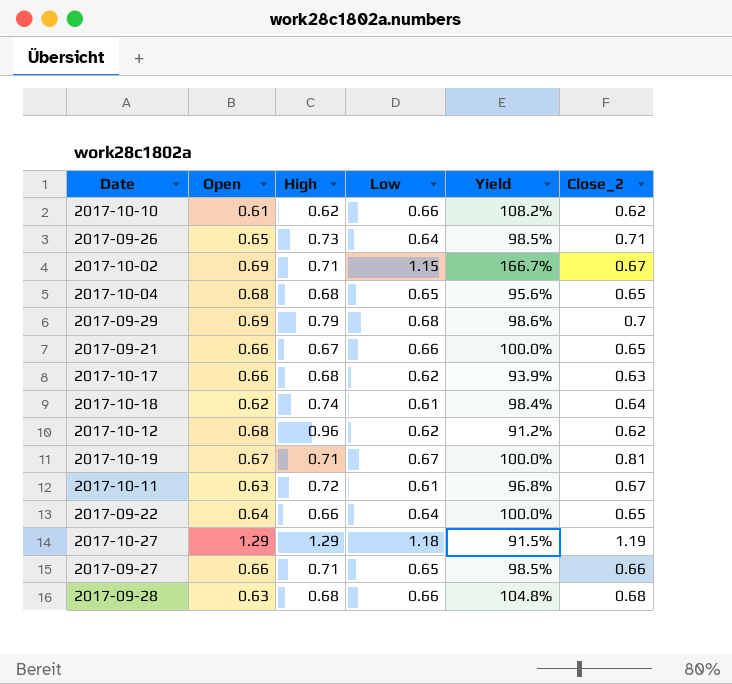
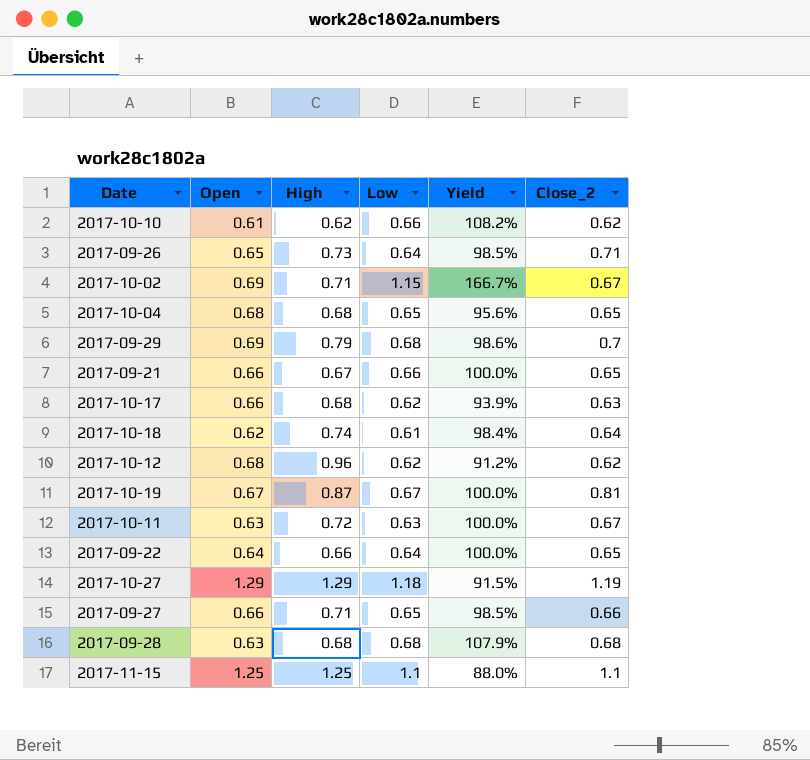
2017-10-19 | High: 0.71 -> 0.87
2017-10-11 | Low: 0.61 -> 0.63
2017-10-11 | Yield: 96.8% -> 100.0%
2017-09-28 | Low: 0.66 -> 0.68
2017-09-28 | Yield: 104.8% -> 107.9%
row 2017-11-15: none -> 1.25 | 1.25 | 1.1 | 88.0% | 1.1

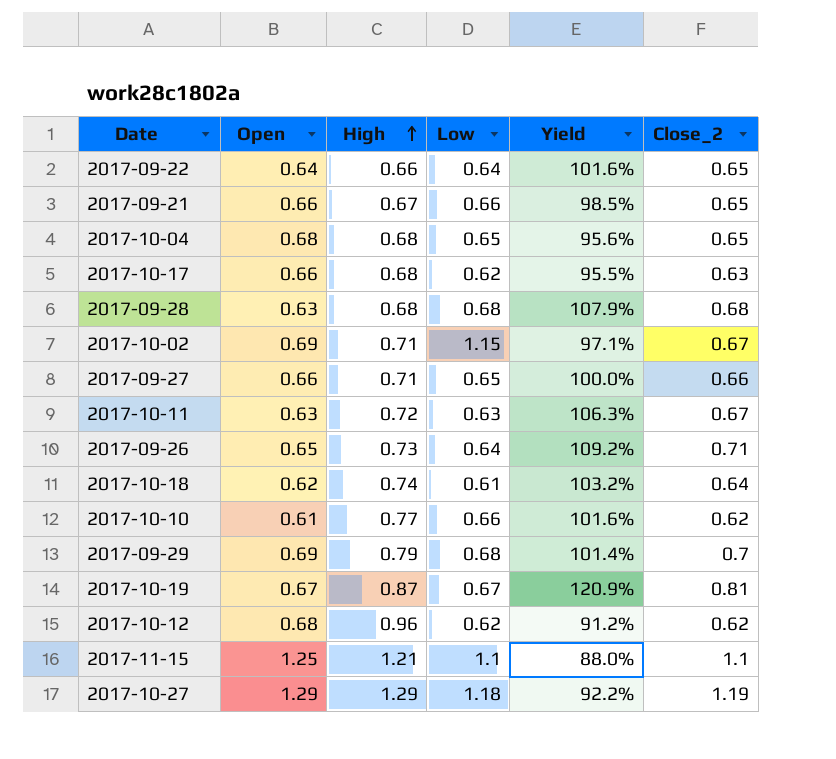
row order: none -> High ascending
column Yield | formula: [Low] / [Open] -> [Close_2] / [Open]
2017-10-10 | High: 0.62 -> 0.77
2017-11-15 | High: 1.25 -> 1.21

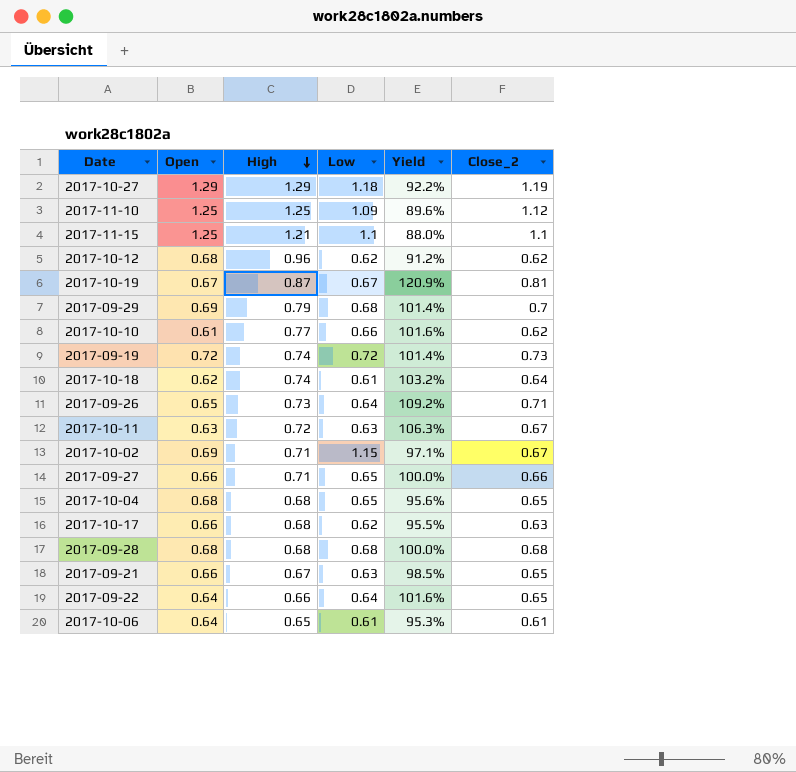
row order: High ascending -> High descending
row 2017-11-10: none -> 1.25 | 1.25 | 1.09 | 89.6% | 1.12
row 2017-09-19: none -> 0.72 | 0.74 | 0.72 | 101.4% | 0.73
2017-09-28 | Open: 0.63 -> 0.68
2017-09-28 | Yield: 107.9% -> 100.0%
2017-09-21 | Low: 0.66 -> 0.63
row 2017-10-06: none -> 0.64 | 0.65 | 0.61 | 95.3% | 0.61

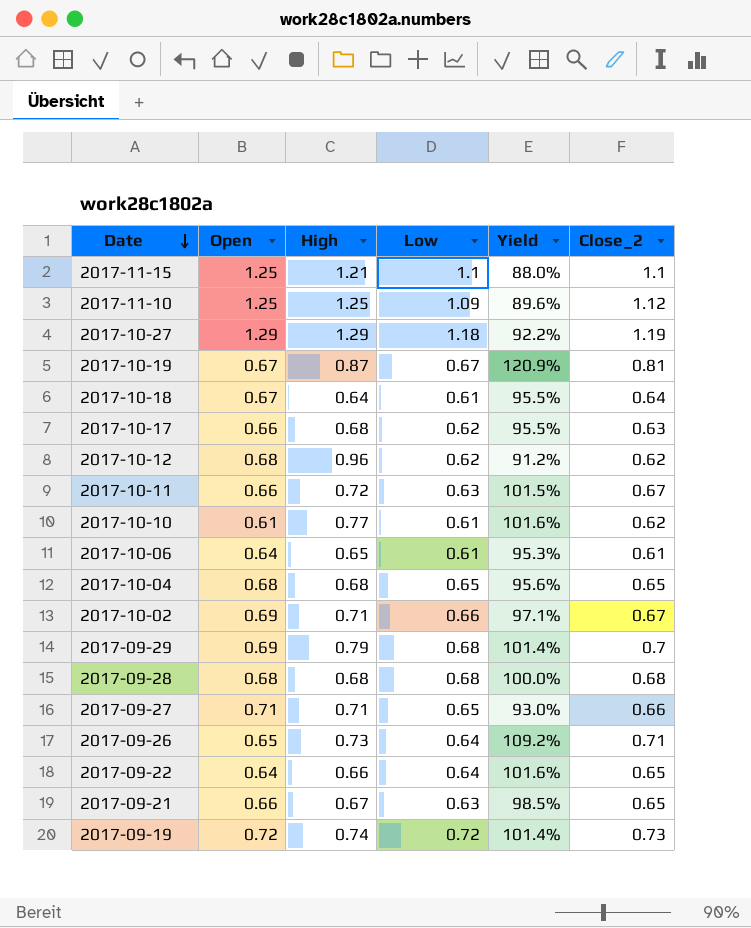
row order: High descending -> Date descending
2017-10-18 | Open: 0.62 -> 0.67
2017-10-18 | High: 0.74 -> 0.64
2017-10-18 | Yield: 103.2% -> 95.5%
2017-10-11 | Open: 0.63 -> 0.66
2017-10-11 | Yield: 106.3% -> 101.5%
2017-10-10 | Low: 0.66 -> 0.61
2017-10-02 | Low: 1.15 -> 0.66
2017-09-27 | Open: 0.66 -> 0.71
2017-09-27 | Yield: 100.0% -> 93.0%

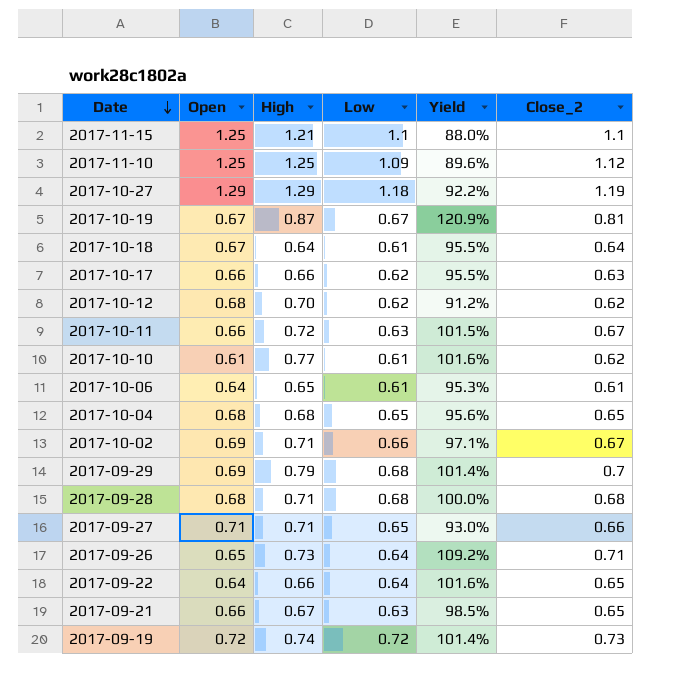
2017-10-17 | High: 0.68 -> 0.66
2017-10-12 | High: 0.96 -> 0.70
2017-09-28 | High: 0.68 -> 0.71

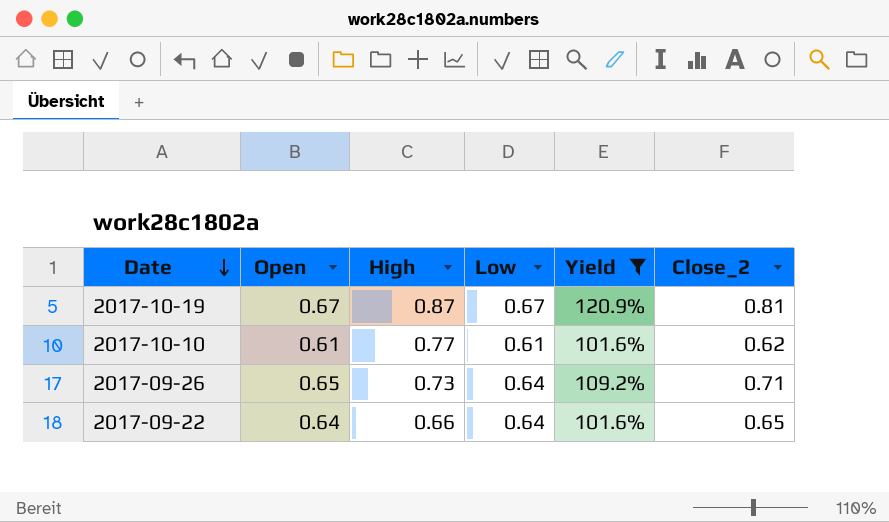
filter: none -> Yield >= 101.6%

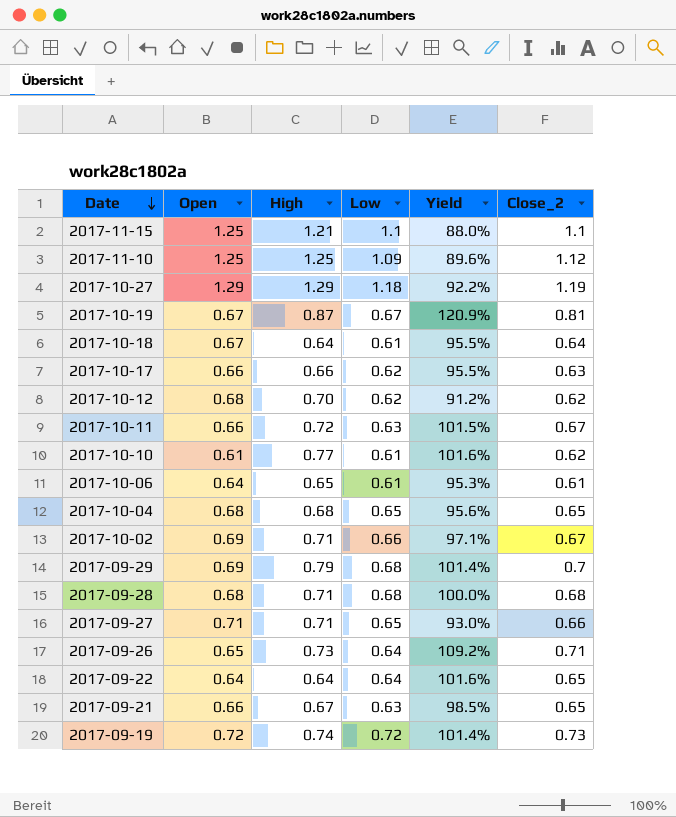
filter: Yield >= 101.6% -> none
2017-09-22 | High: 0.66 -> 0.64

